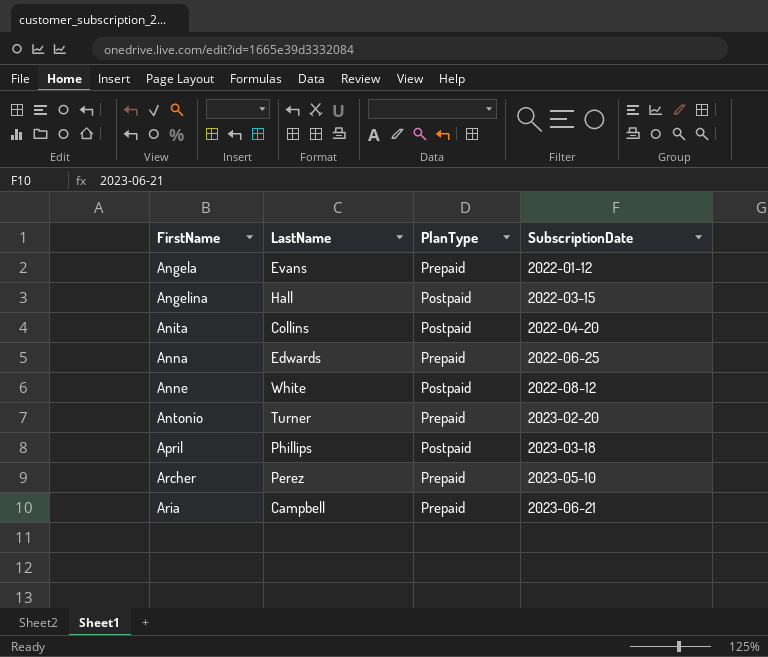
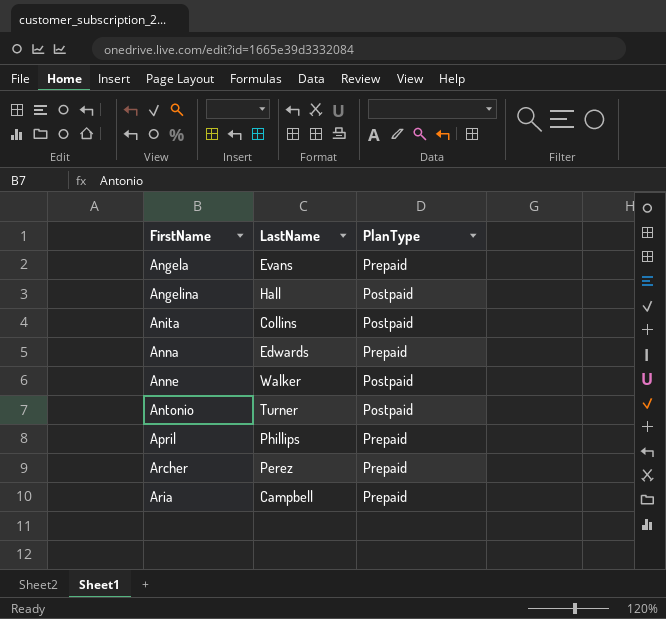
column SubscriptionDate | position: 4 -> none
Anne | LastName: White -> Walker
Antonio | PlanType: Prepaid -> Postpaid
April | PlanType: Postpaid -> Prepaid

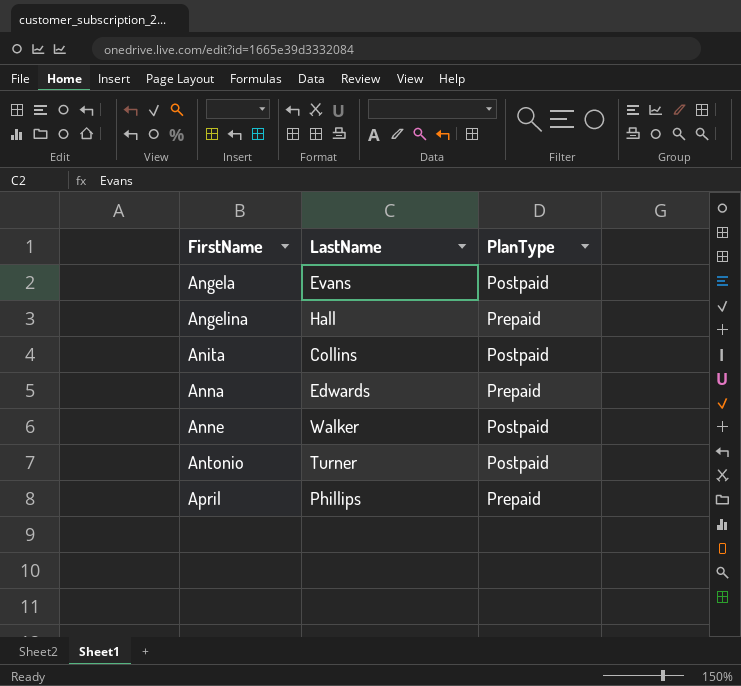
row Archer: Perez | Prepaid -> none
row Aria: Campbell | Prepaid -> none
Angela | PlanType: Prepaid -> Postpaid
Angelina | PlanType: Postpaid -> Prepaid

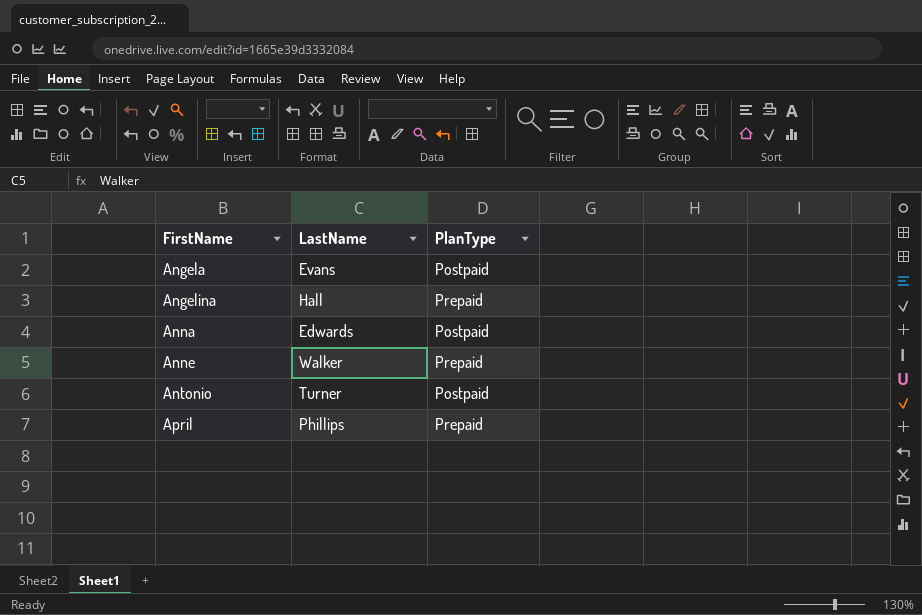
row Anita: Collins | Postpaid -> none
Anna | PlanType: Prepaid -> Postpaid
Anne | PlanType: Postpaid -> Prepaid

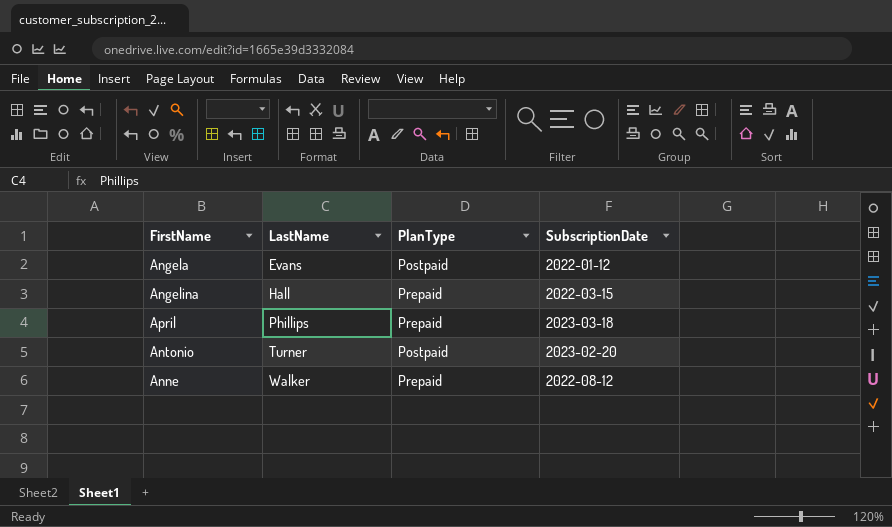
row order: FirstName ascending -> LastName ascending
column SubscriptionDate | position: none -> 4
row Anna: Edwards | Postpaid -> none

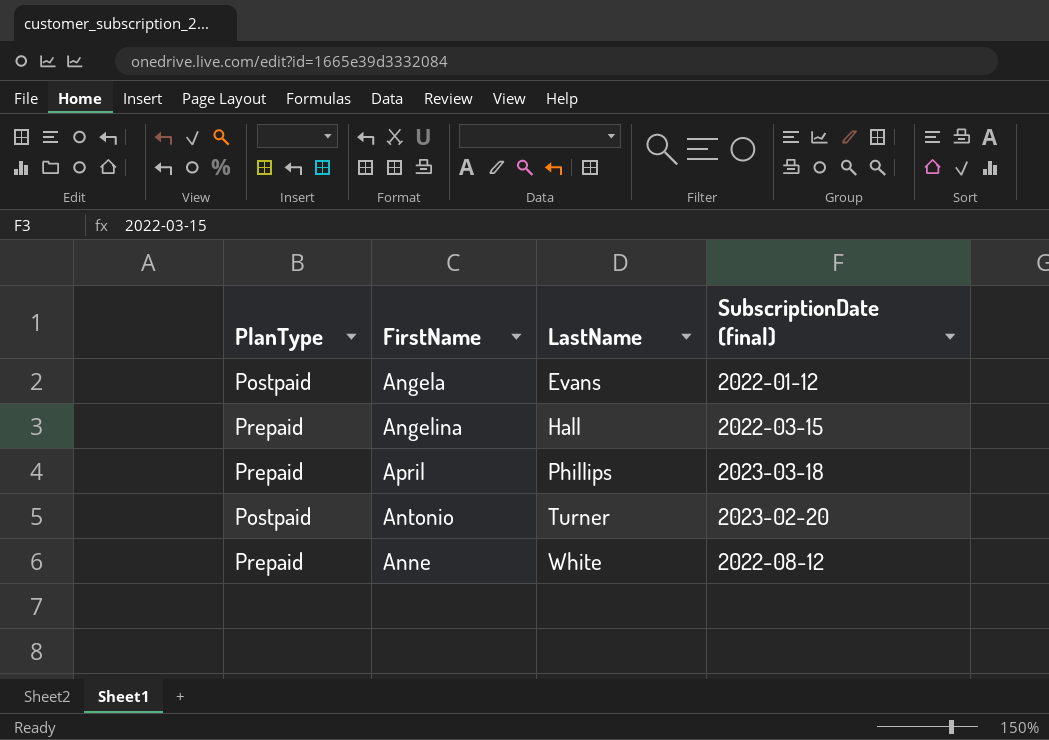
column PlanType | position: 3 -> 1
column name: SubscriptionDate -> SubscriptionDate (final)
Anne | LastName: Walker -> White

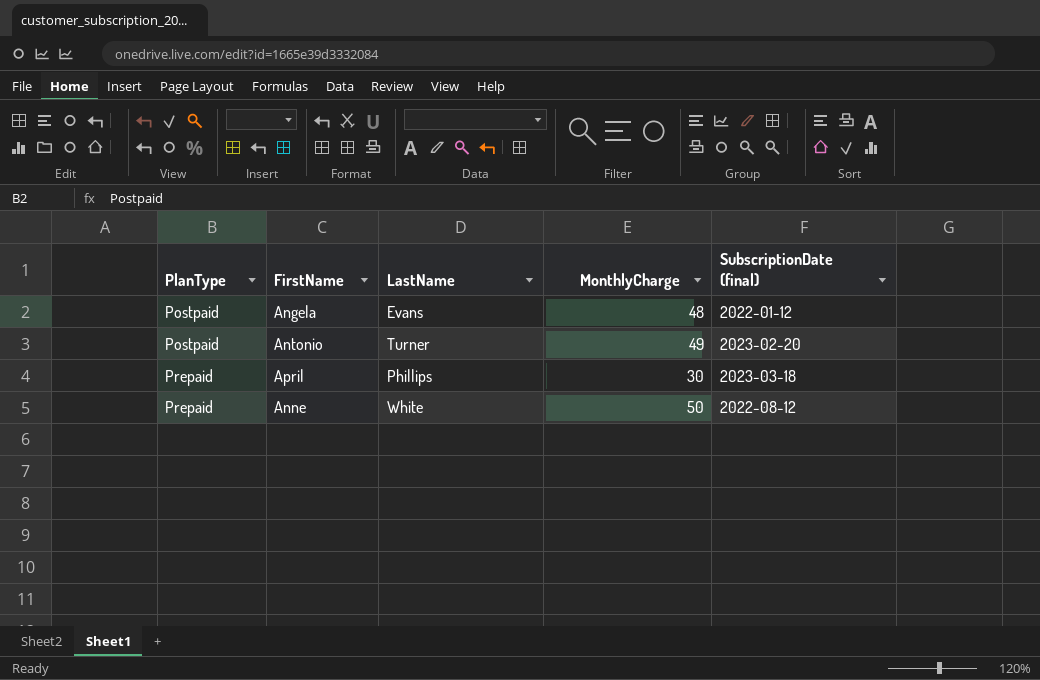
row order: LastName ascending -> PlanType ascending
column MonthlyCharge | position: none -> 4
row Angelina: Prepaid | Hall | 2022-03-15 -> none

